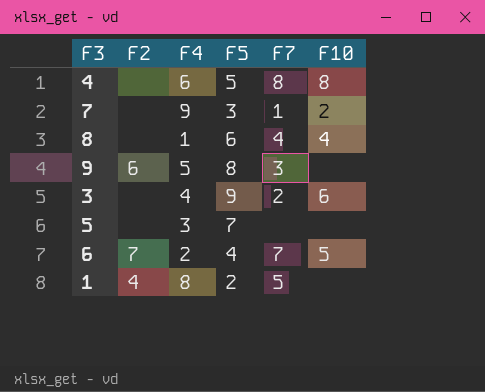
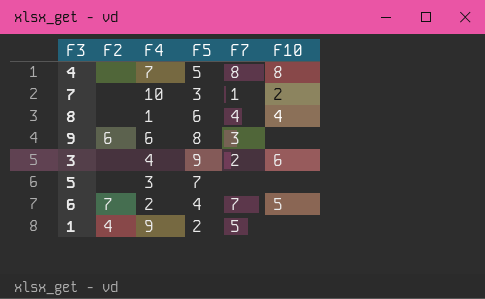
4 | F4: 6 -> 7
7 | F4: 9 -> 10
9 | F4: 5 -> 6
1 | F4: 8 -> 9

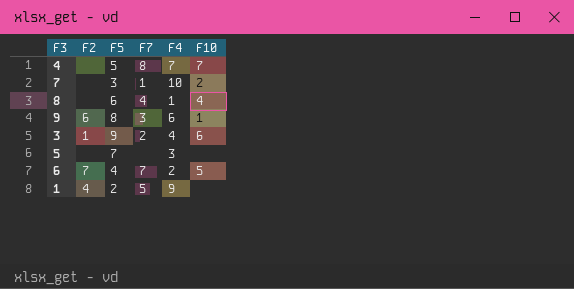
column F4 | position: 3 -> 5
4 | F10: 8 -> 7
9 | F10: none -> 1
3 | F2: none -> 1

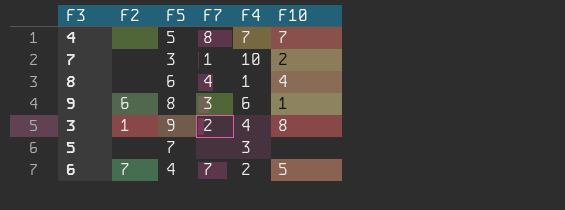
row 1: 4 | 2 | 5 | 9 | none -> none
3 | F10: 6 -> 8

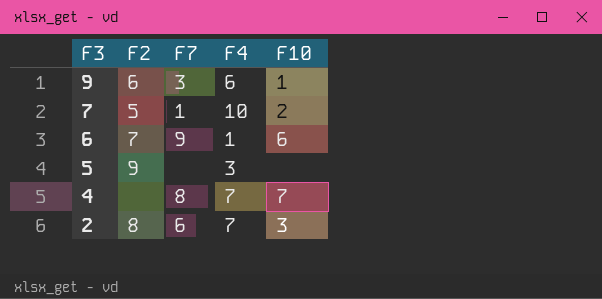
row order: none -> F3 descending
column F5 | position: 3 -> none
row 8: none | 6 | 4 | 1 | 4 -> none
row 3: 1 | 9 | 2 | 4 | 8 -> none
7 | F2: none -> 5
6 | F7: 7 -> 9
6 | F4: 2 -> 1
6 | F10: 5 -> 6
5 | F2: none -> 9
row 2: none -> 8 | 6 | 7 | 3

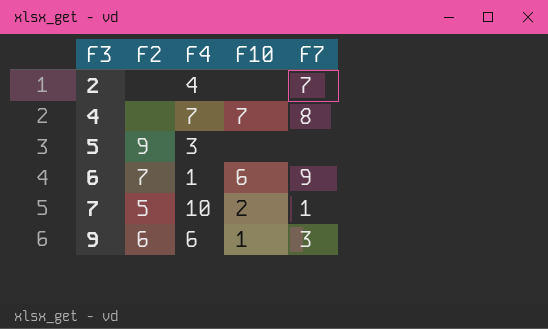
row order: F3 descending -> F3 ascending
column F7 | position: 3 -> 5
2 | F2: 8 -> none
2 | F4: 7 -> 4
2 | F10: 3 -> none
2 | F7: 6 -> 7

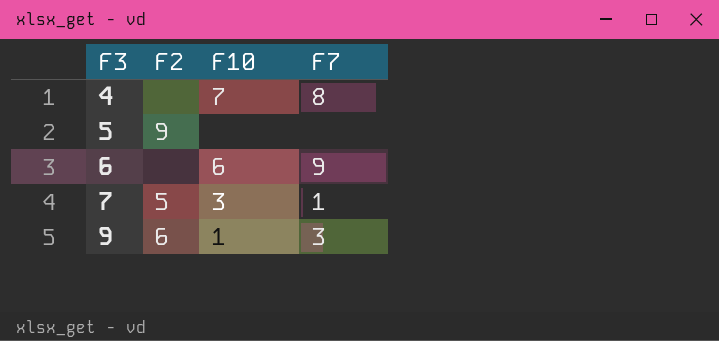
column F4 | position: 3 -> none
row 2: none | 4 | none | 7 -> none
6 | F2: 7 -> none
7 | F10: 2 -> 3

